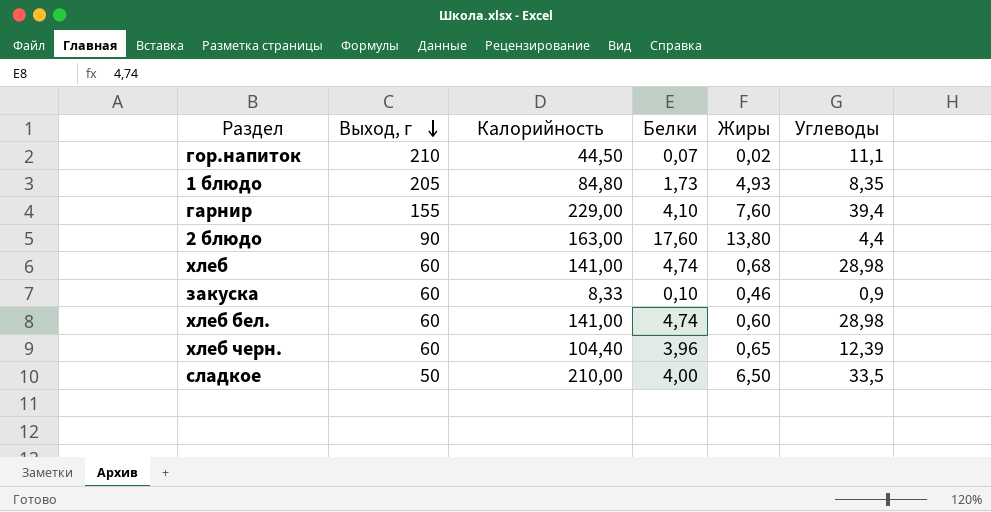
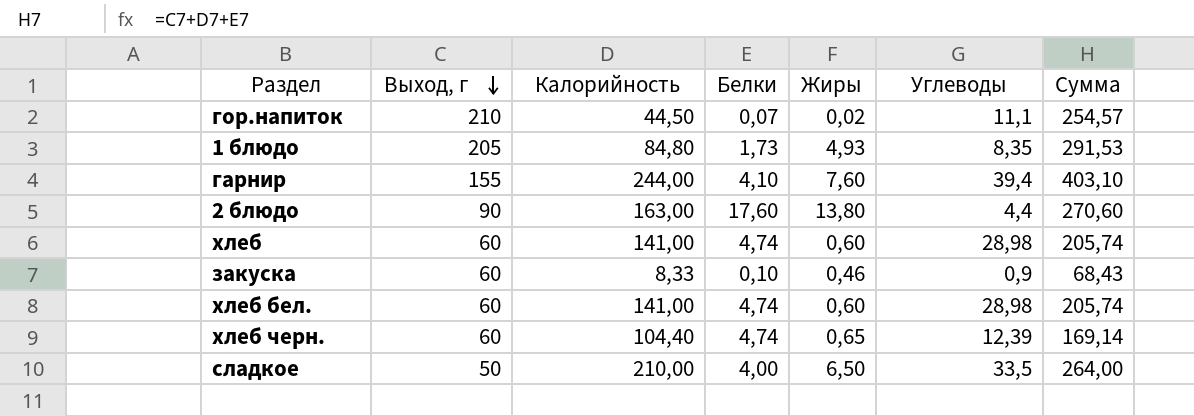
column Сумма | formula: none -> [Выход, г] + [Калорийность] + [Белки]
гарнир | Калорийность: 229,00 -> 244,00
хлеб | Жиры: 0,68 -> 0,60
хлеб черн. | Белки: 3,96 -> 4,74

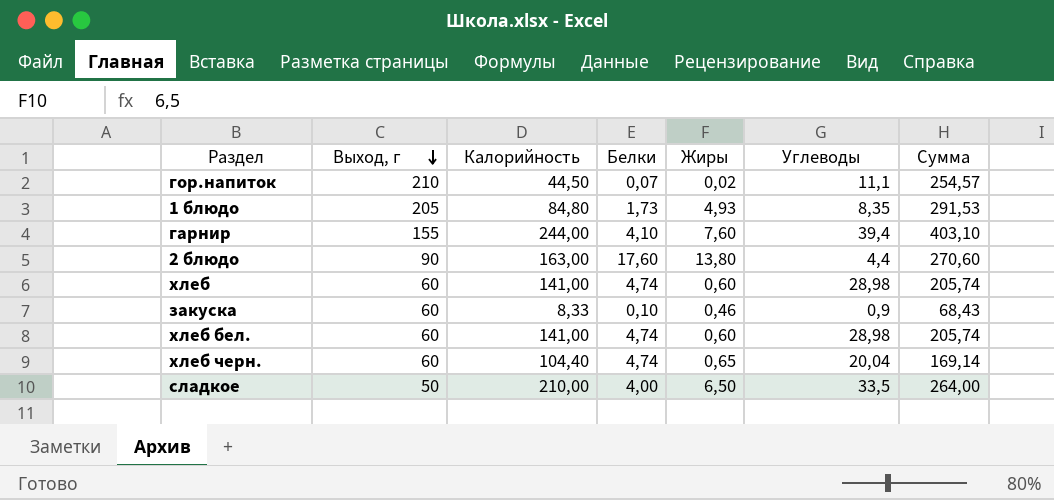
хлеб черн. | Углеводы: 12,39 -> 20,04

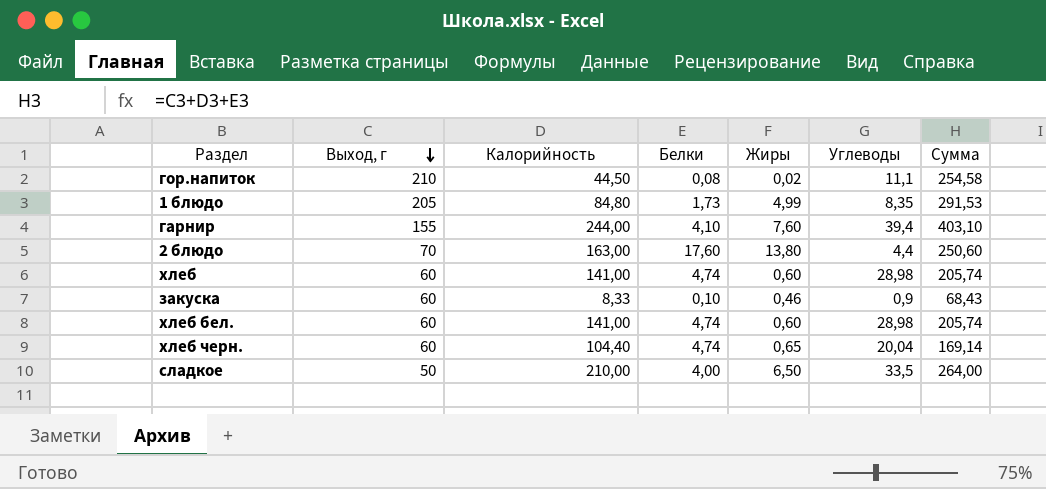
гор.напиток | Белки: 0,07 -> 0,08
гор.напиток | Сумма: 254,57 -> 254,58
1 блюдо | Жиры: 4,93 -> 4,99
2 блюдо | Выход, г: 90 -> 70
2 блюдо | Сумма: 270,60 -> 250,60

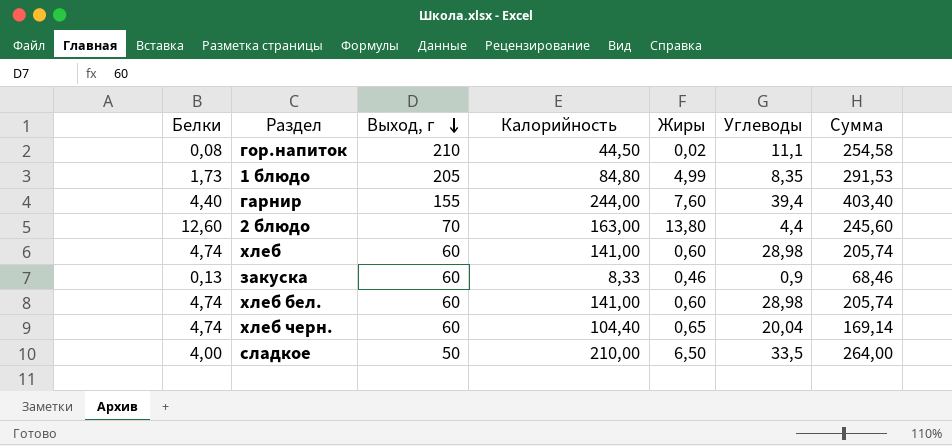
column Белки | position: 4 -> 1
гарнир | Белки: 4,10 -> 4,40
гарнир | Сумма: 403,10 -> 403,40
2 блюдо | Белки: 17,60 -> 12,60
2 блюдо | Сумма: 250,60 -> 245,60
закуска | Белки: 0,10 -> 0,13
закуска | Сумма: 68,43 -> 68,46

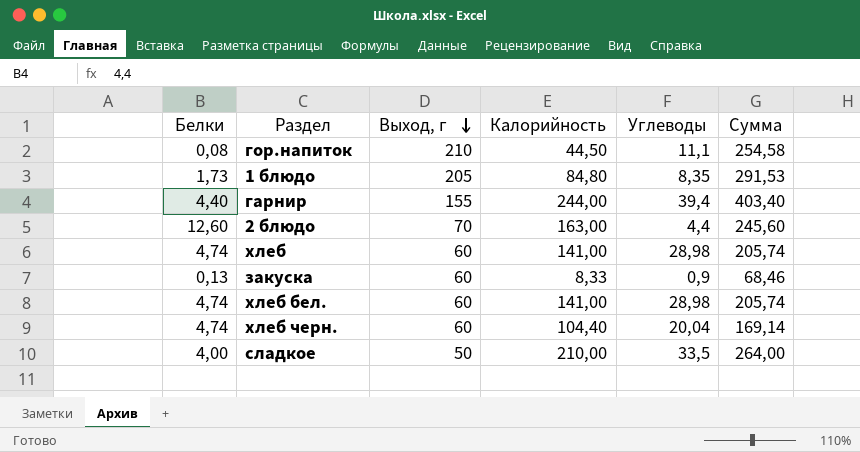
column Жиры | position: 5 -> none

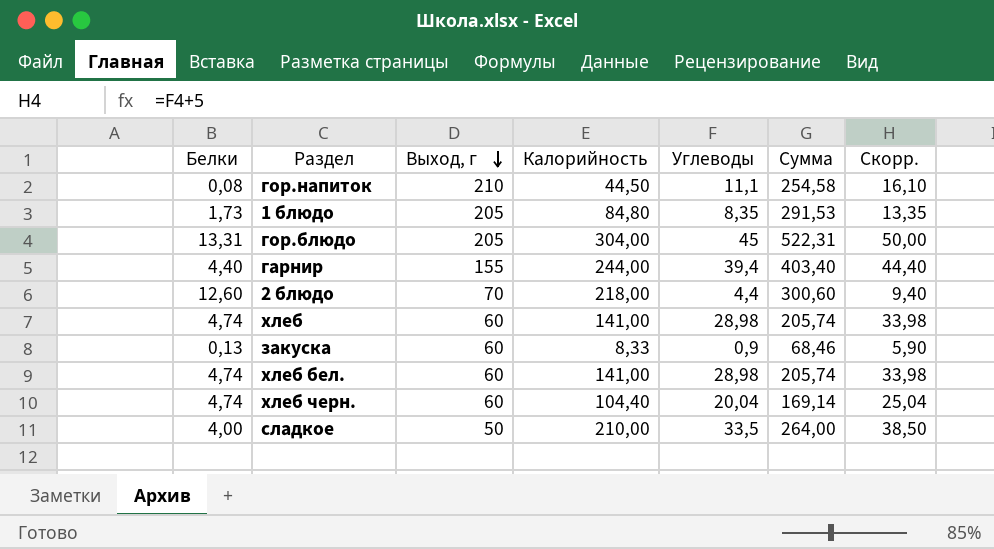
column Скорр. | formula: none -> [Углеводы] + 5
row гор.блюдо: none -> 13,31 | 205 | 304,00 | 45 | 522,31 | 50,00
2 блюдо | Калорийность: 163,00 -> 218,00
2 блюдо | Сумма: 245,60 -> 300,60

